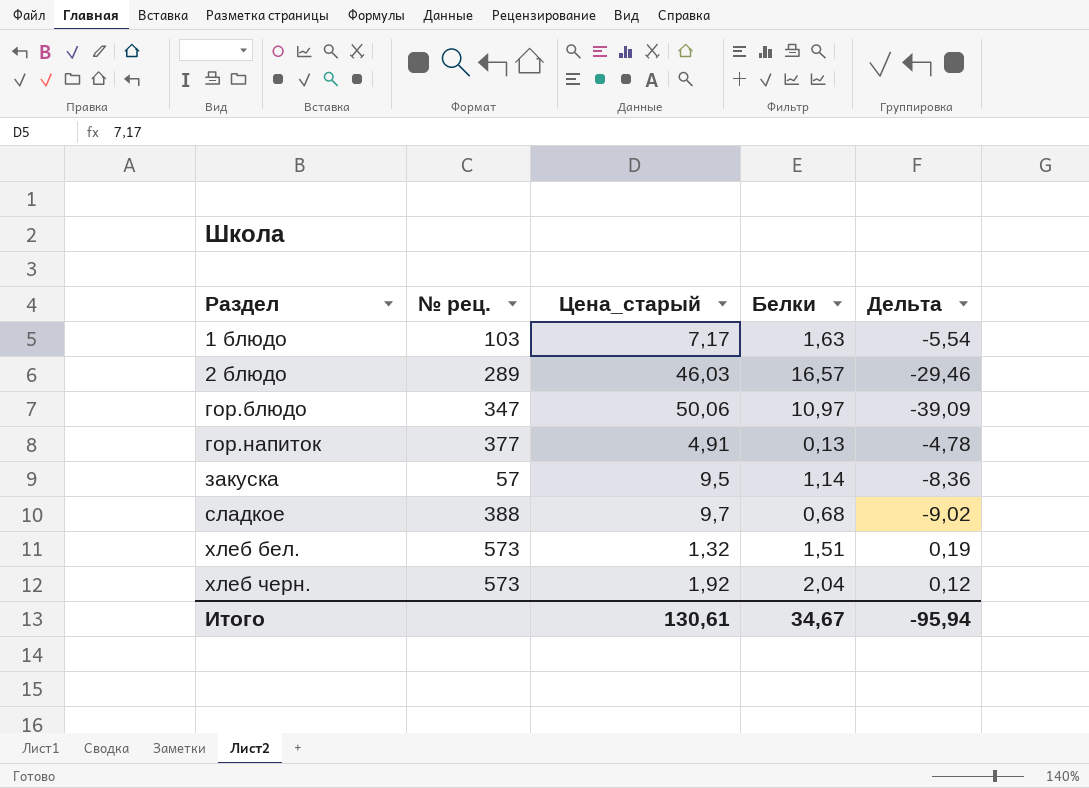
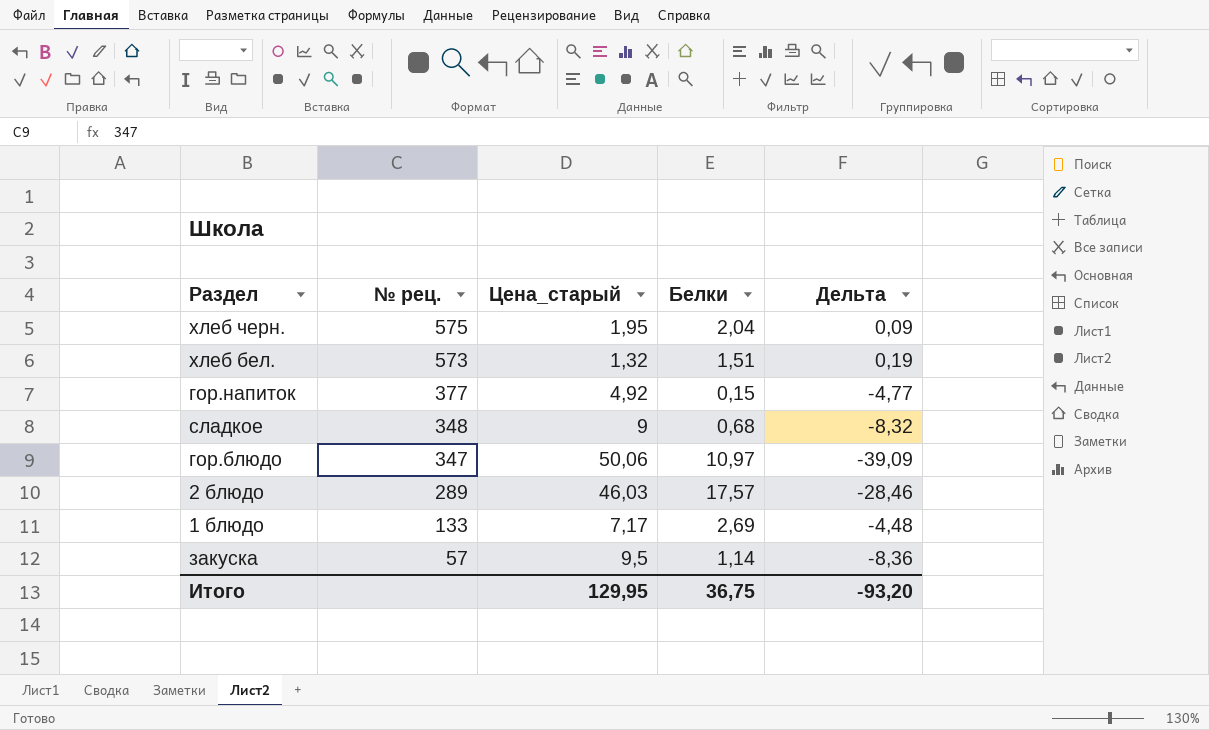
row order: Раздел ascending -> № рец. descending
хлеб черн. | № рец.: 573 -> 575
хлеб черн. | Цена_старый: 1,92 -> 1,95
хлеб черн. | Дельта: 0,12 -> 0,09
гор.напиток | Цена_старый: 4,91 -> 4,92
гор.напиток | Белки: 0,13 -> 0,15
гор.напиток | Дельта: -4,78 -> -4,77
сладкое | № рец.: 388 -> 348
сладкое | Цена_старый: 9,7 -> 9
сладкое | Дельта: -9,02 -> -8,32
2 блюдо | Белки: 16,57 -> 17,57
2 блюдо | Дельта: -29,46 -> -28,46
1 блюдо | № рец.: 103 -> 133
1 блюдо | Белки: 1,63 -> 2,69
1 блюдо | Дельта: -5,54 -> -4,48
Итого | Цена_старый: 130,61 -> 129,95
Итого | Белки: 34,67 -> 36,75
Итого | Дельта: -95,94 -> -93,20

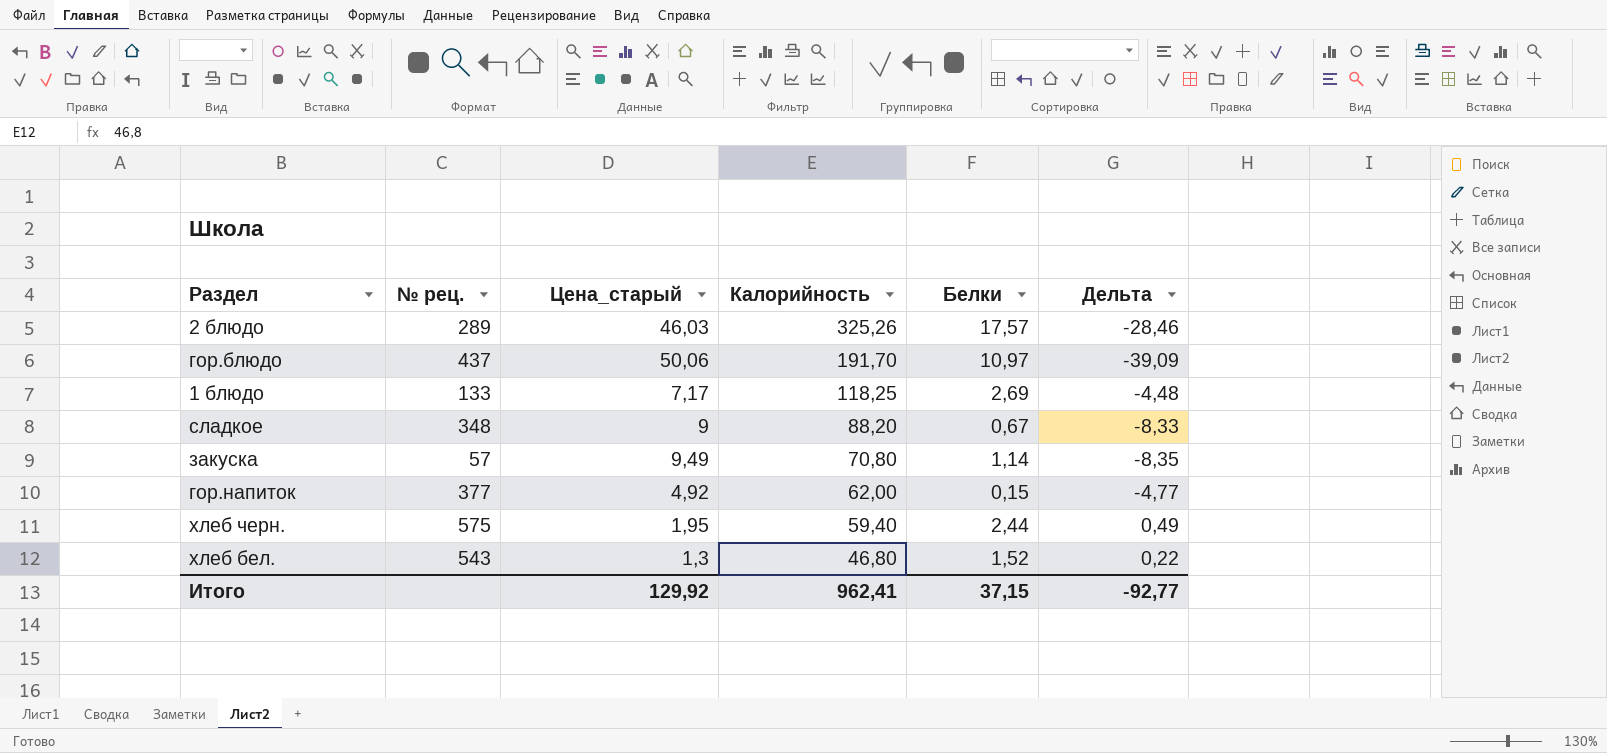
row order: № рец. descending -> Калорийность descending
column Калорийность | position: none -> 4
гор.блюдо | № рец.: 347 -> 437
сладкое | Белки: 0,68 -> 0,67
сладкое | Дельта: -8,32 -> -8,33
закуска | Цена_старый: 9,5 -> 9,49
закуска | Дельта: -8,36 -> -8,35
хлеб черн. | Белки: 2,04 -> 2,44
хлеб черн. | Дельта: 0,09 -> 0,49
хлеб бел. | № рец.: 573 -> 543
хлеб бел. | Цена_старый: 1,32 -> 1,3
хлеб бел. | Белки: 1,51 -> 1,52
хлеб бел. | Дельта: 0,19 -> 0,22
Итого | Цена_старый: 129,95 -> 129,92
Итого | Белки: 36,75 -> 37,15
Итого | Дельта: -93,20 -> -92,77

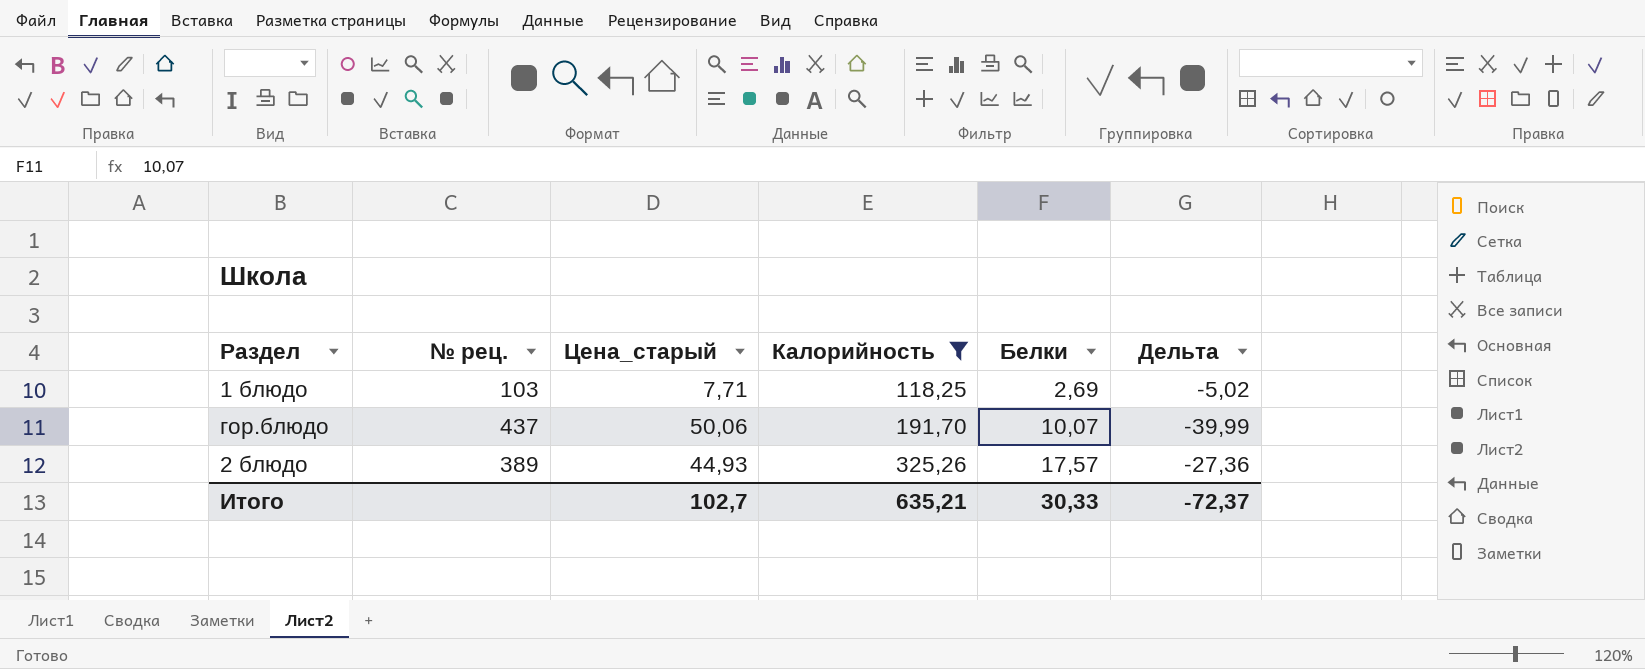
filter: none -> Калорийность >= 118,25
row order: Калорийность descending -> Калорийность ascending
1 блюдо | № рец.: 133 -> 103
1 блюдо | Цена_старый: 7,17 -> 7,71
1 блюдо | Дельта: -4,48 -> -5,02
гор.блюдо | Белки: 10,97 -> 10,07
гор.блюдо | Дельта: -39,09 -> -39,99
2 блюдо | № рец.: 289 -> 389
2 блюдо | Цена_старый: 46,03 -> 44,93
2 блюдо | Дельта: -28,46 -> -27,36
Итого | Цена_старый: 129,92 -> 102,7
Итого | Калорийность: 962,41 -> 635,21
Итого | Белки: 37,15 -> 30,33
Итого | Дельта: -92,77 -> -72,37

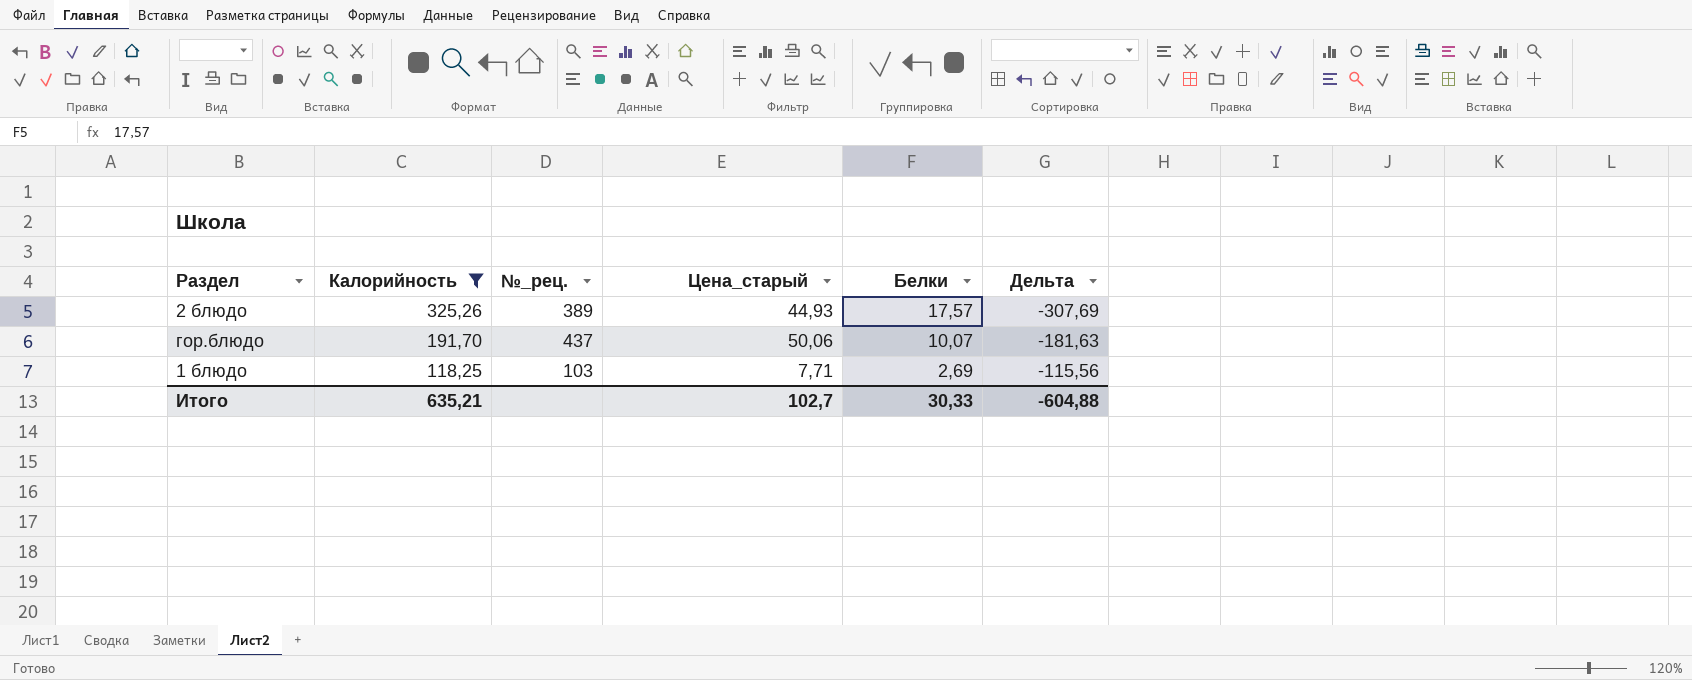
row order: Калорийность ascending -> Калорийность descending
column Калорийность | position: 4 -> 2
column name: № рец. -> №_рец.
column Дельта | formula: [Белки] - [Цена_старый] -> [Белки] - [Калорийность]
Итого | Дельта: -72,37 -> -604,88

